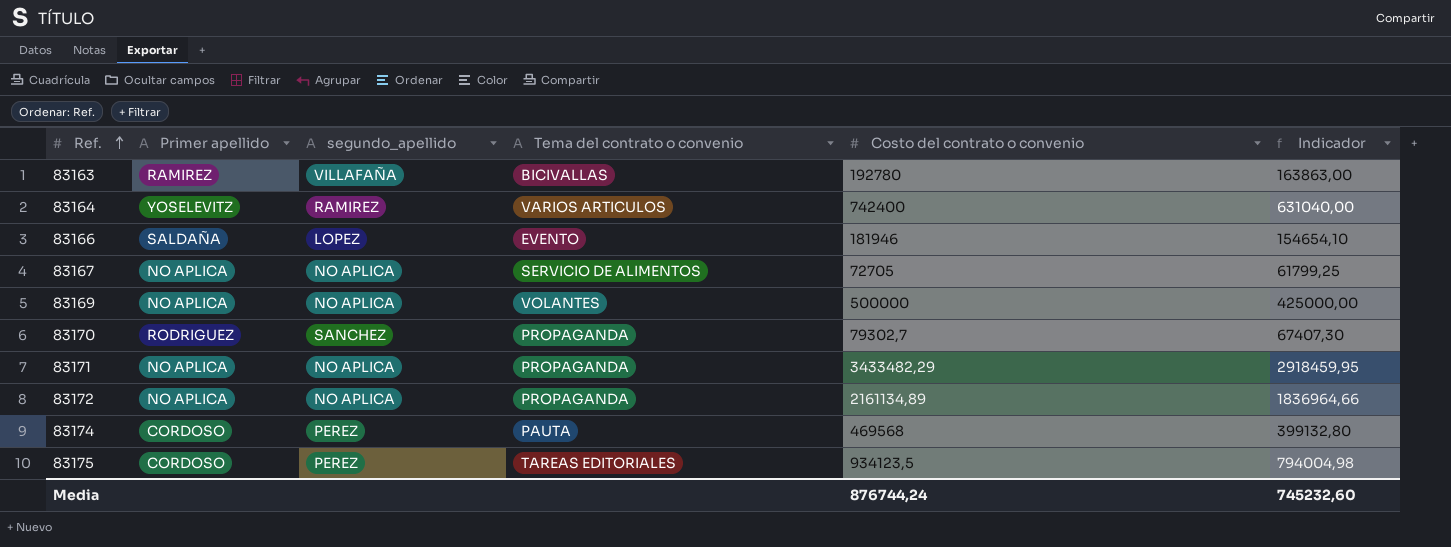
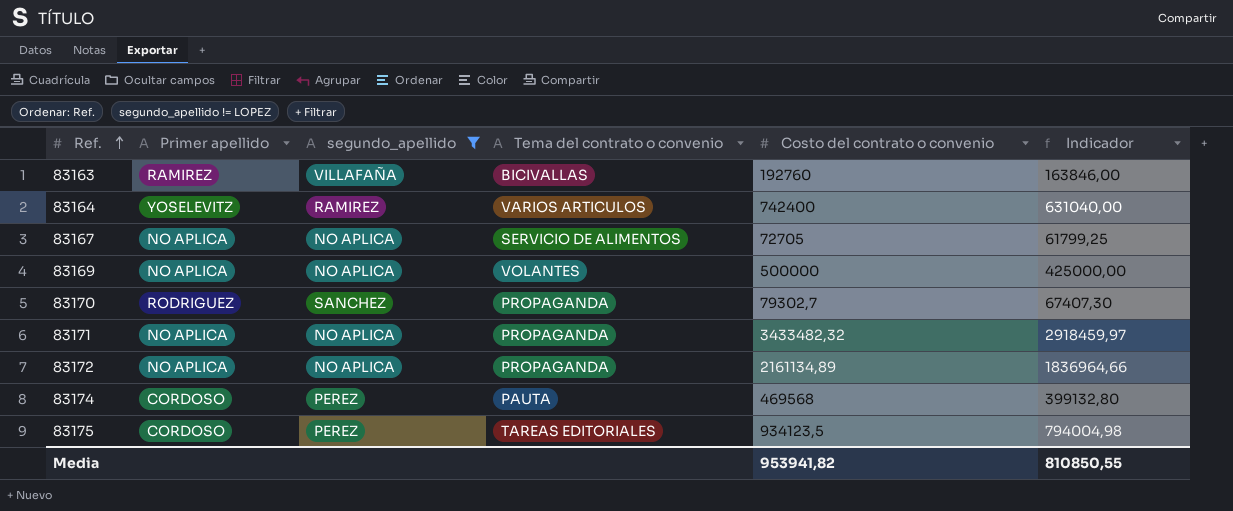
filter: none -> segundo_apellido != LOPEZ
83163 | Costo del contrato o convenio: 192780 -> 192760
83163 | Indicador: 163863,00 -> 163846,00
83171 | Costo del contrato o convenio: 3433482,29 -> 3433482,32
83171 | Indicador: 2918459,95 -> 2918459,97
Media | Costo del contrato o convenio: 876744,24 -> 953941,82
Media | Indicador: 745232,60 -> 810850,55

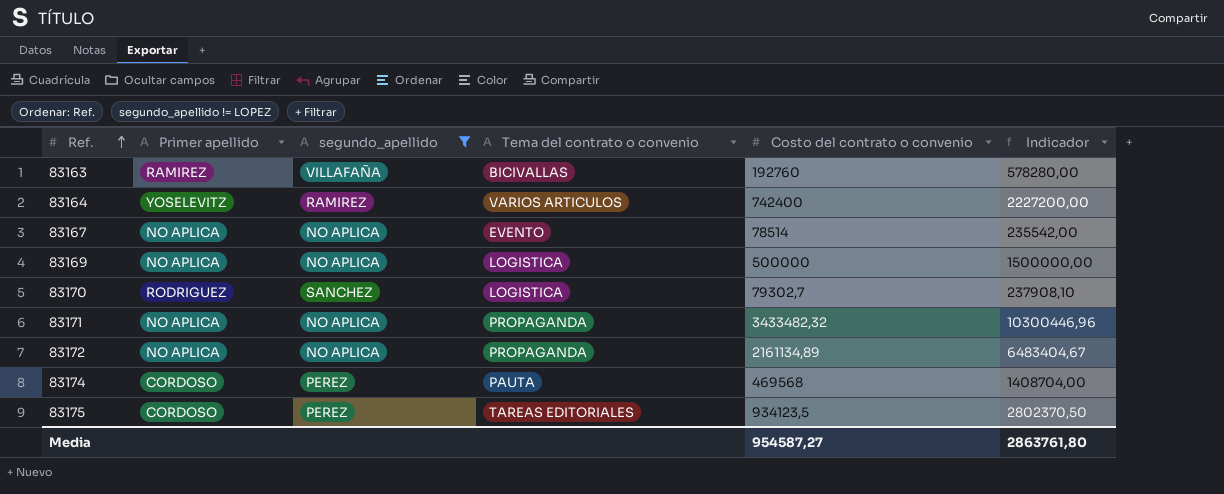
column Indicador | formula: [Costo del contrato o convenio] * 0,85 -> [Costo del contrato o convenio] * 3
83167 | Tema del contrato o convenio: SERVICIO DE ALIMENTOS -> EVENTO
83167 | Costo del contrato o convenio: 72705 -> 78514
83169 | Tema del contrato o convenio: VOLANTES -> LOGISTICA
83170 | Tema del contrato o convenio: PROPAGANDA -> LOGISTICA
Media | Costo del contrato o convenio: 953941,82 -> 954587,27
Media | Indicador: 810850,55 -> 2863761,80

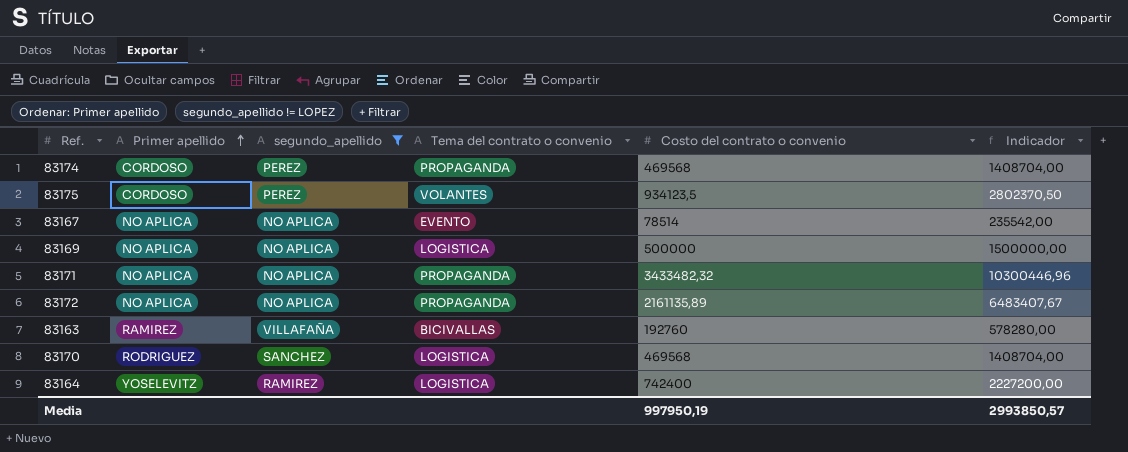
row order: Ref. ascending -> Primer apellido ascending
83174 | Tema del contrato o convenio: PAUTA -> PROPAGANDA
83175 | Tema del contrato o convenio: TAREAS EDITORIALES -> VOLANTES
83172 | Costo del contrato o convenio: 2161134,89 -> 2161135,89
83172 | Indicador: 6483404,67 -> 6483407,67
83170 | Costo del contrato o convenio: 79302,7 -> 469568
83170 | Indicador: 237908,10 -> 1408704,00
83164 | Tema del contrato o convenio: VARIOS ARTICULOS -> LOGISTICA
Media | Costo del contrato o convenio: 954587,27 -> 997950,19
Media | Indicador: 2863761,80 -> 2993850,57

